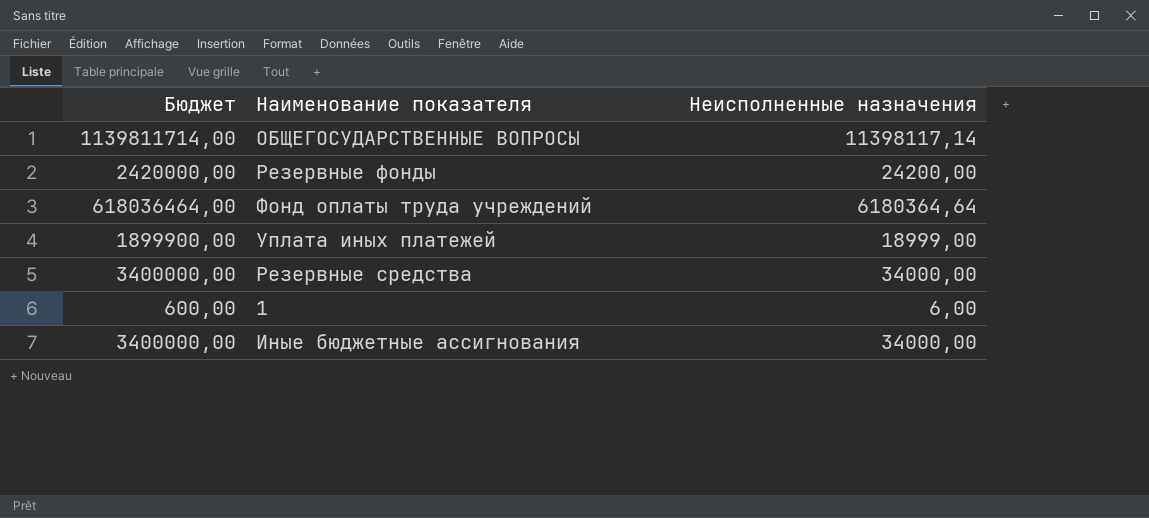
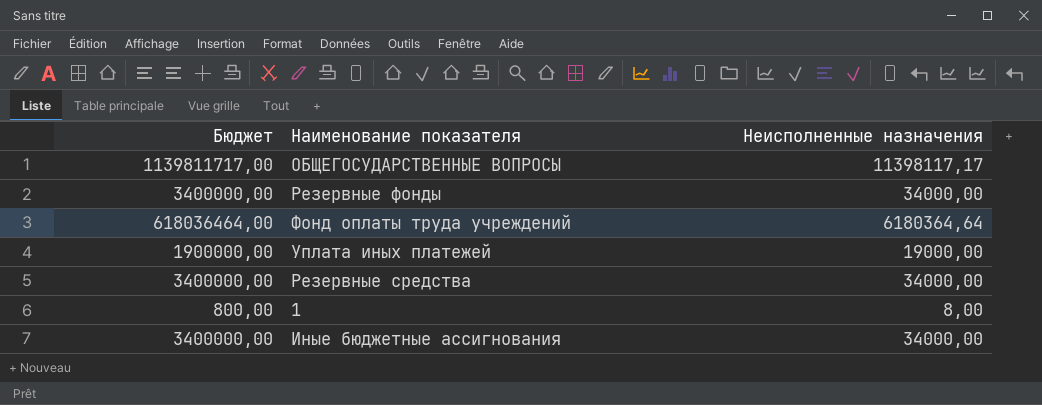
ОБЩЕГОСУДАРСТВЕННЫЕ ВОПРОСЫ | Бюджет: 1139811714,00 -> 1139811717,00
ОБЩЕГОСУДАРСТВЕННЫЕ ВОПРОСЫ | Неисполненные назначения: 11398117,14 -> 11398117,17
Резервные фонды | Бюджет: 2420000,00 -> 3400000,00
Резервные фонды | Неисполненные назначения: 24200,00 -> 34000,00
Уплата иных платежей | Бюджет: 1899900,00 -> 1900000,00
Уплата иных платежей | Неисполненные назначения: 18999,00 -> 19000,00
1 | Бюджет: 600,00 -> 800,00
1 | Неисполненные назначения: 6,00 -> 8,00

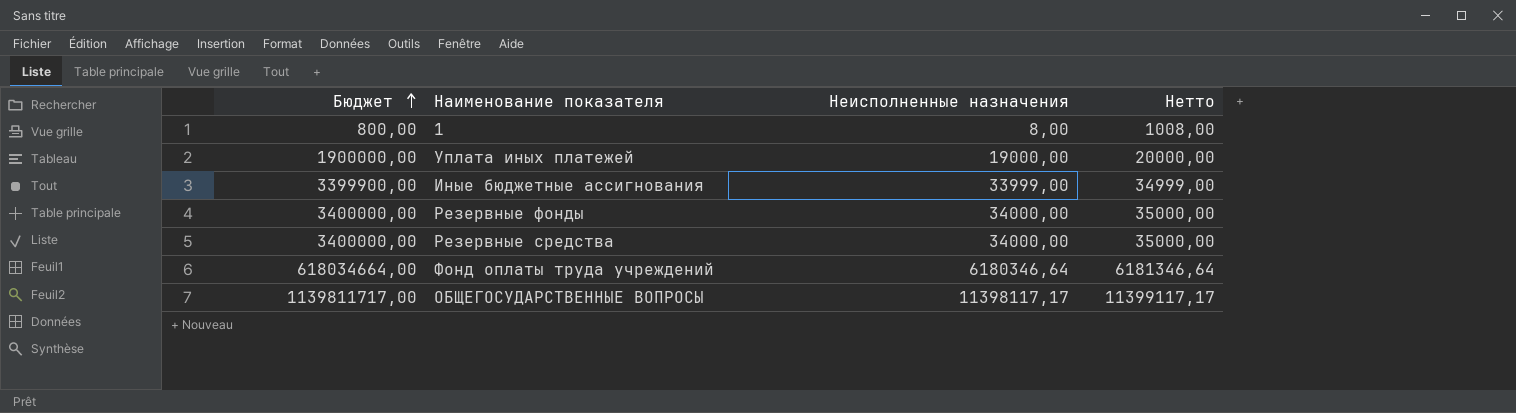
row order: none -> Бюджет ascending
column Нетто | formula: none -> [Неисполненные назначения] + 1000
Иные бюджетные ассигнования | Бюджет: 3400000,00 -> 3399900,00
Иные бюджетные ассигнования | Неисполненные назначения: 34000,00 -> 33999,00
Фонд оплаты труда учреждений | Бюджет: 618036464,00 -> 618034664,00
Фонд оплаты труда учреждений | Неисполненные назначения: 6180364,64 -> 6180346,64

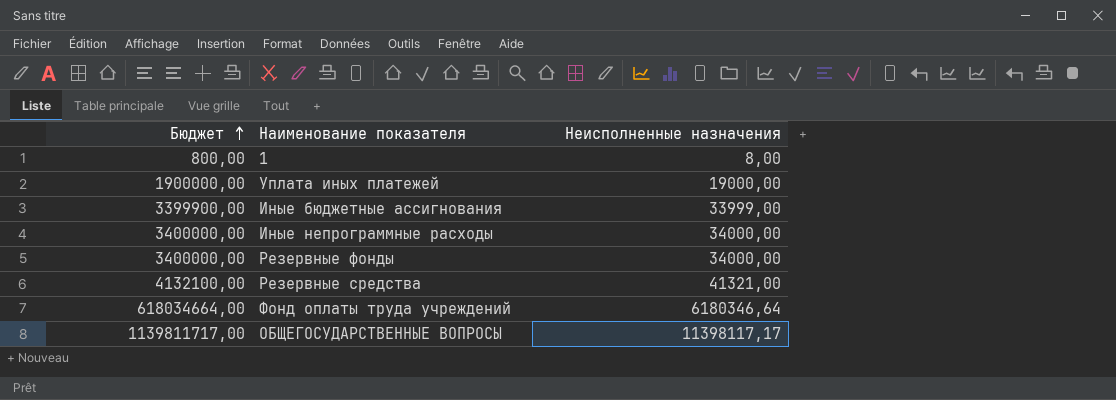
column Нетто | formula: [Неисполненные назначения] + 1000 -> none
row Иные непрограммные расходы: none -> 3400000,00 | 34000,00
Резервные средства | Бюджет: 3400000,00 -> 4132100,00
Резервные средства | Неисполненные назначения: 34000,00 -> 41321,00

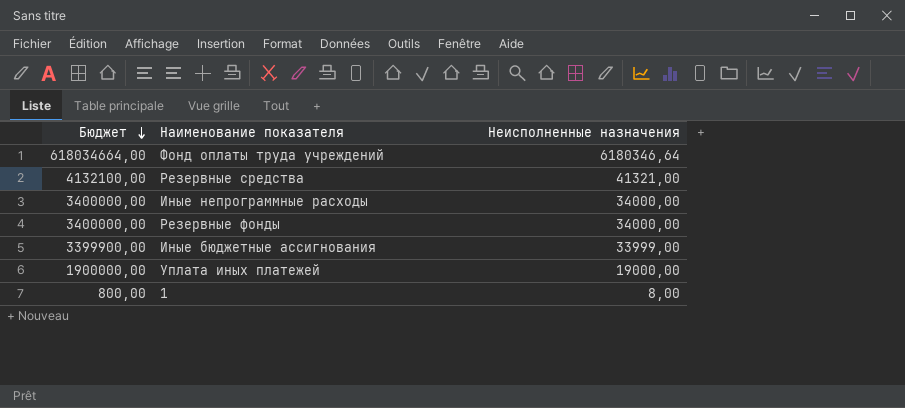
row order: Бюджет ascending -> Бюджет descending
row ОБЩЕГОСУДАРСТВЕННЫЕ ВОПРОСЫ: 1139811717,00 | 11398117,17 -> none

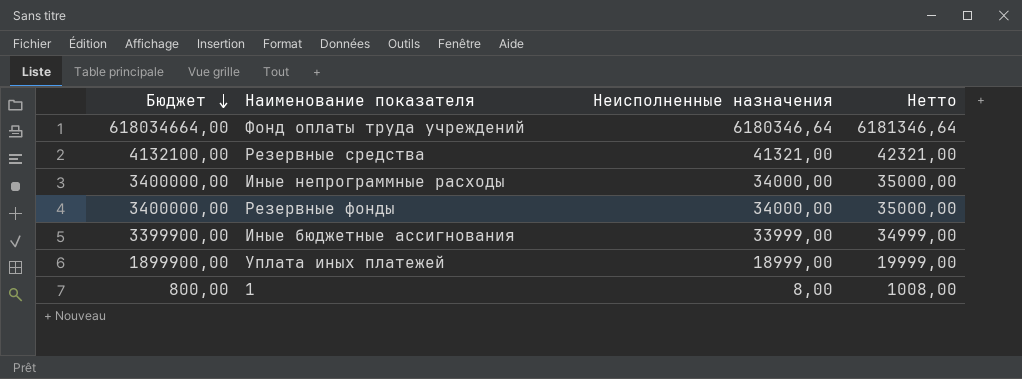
column Нетто | formula: none -> [Неисполненные назначения] + 1000
Уплата иных платежей | Бюджет: 1900000,00 -> 1899900,00
Уплата иных платежей | Неисполненные назначения: 19000,00 -> 18999,00

